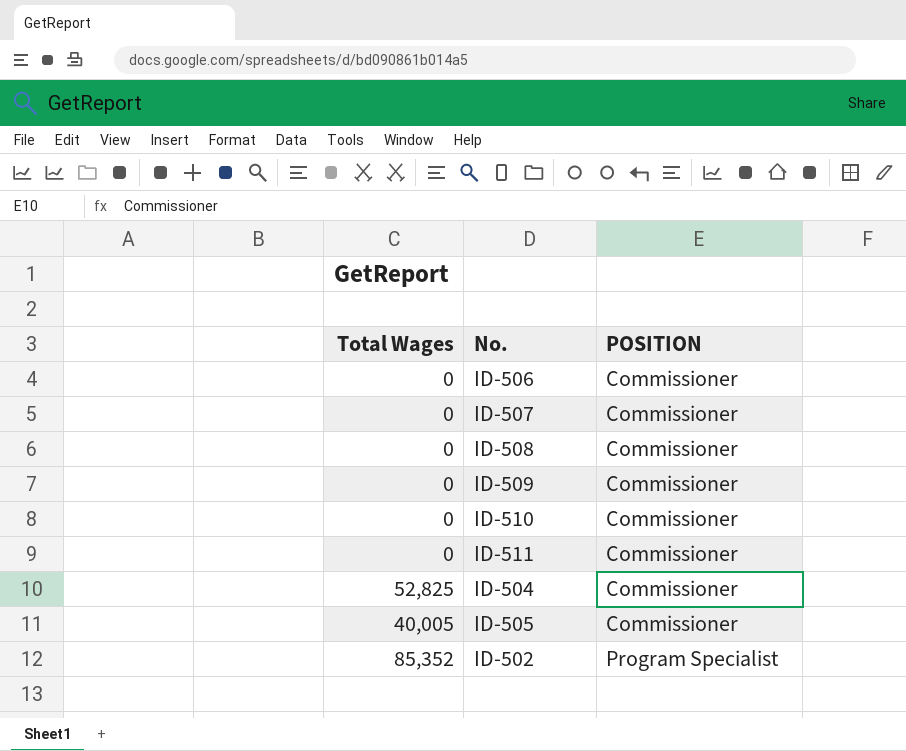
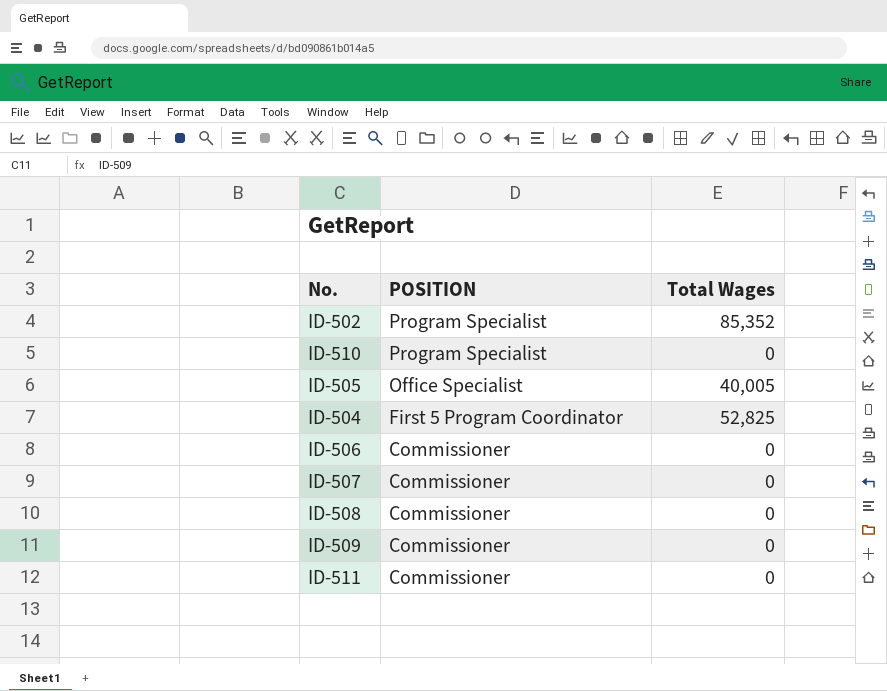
row order: POSITION ascending -> POSITION descending
column Total Wages | position: 1 -> 3
ID-510 | POSITION: Commissioner -> Program Specialist
ID-505 | POSITION: Commissioner -> Office Specialist
ID-504 | POSITION: Commissioner -> First 5 Program Coordinator

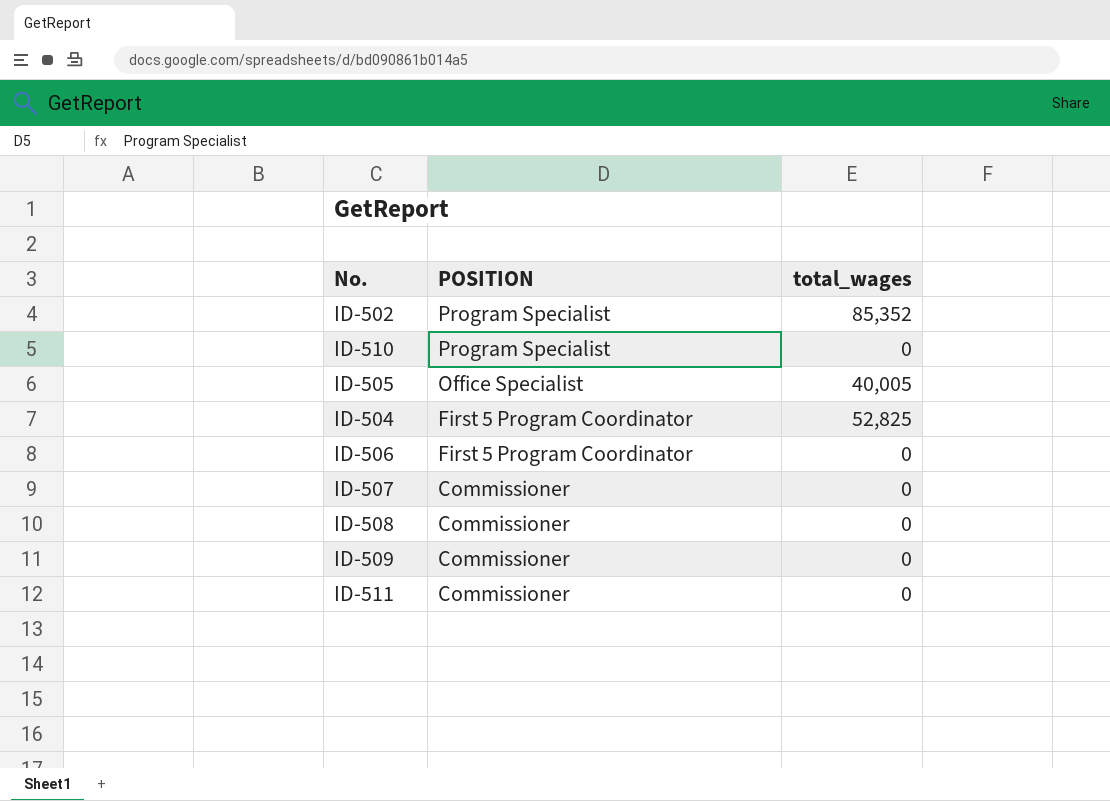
column name: Total Wages -> total_wages
ID-506 | POSITION: Commissioner -> First 5 Program Coordinator

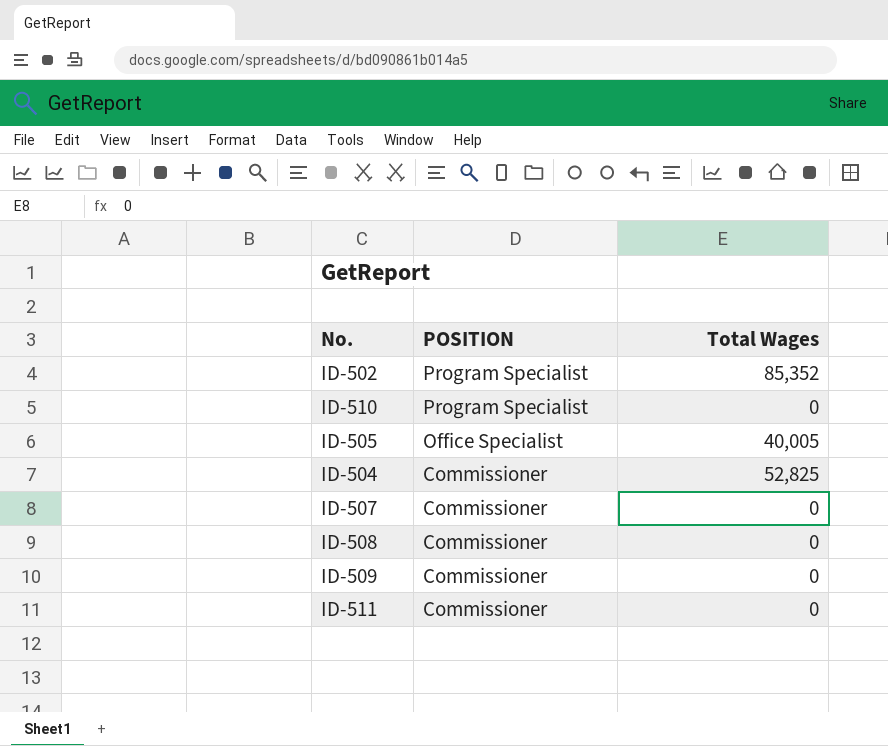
column name: total_wages -> Total Wages
row ID-506: First 5 Program Coordinator | 0 -> none
ID-504 | POSITION: First 5 Program Coordinator -> Commissioner

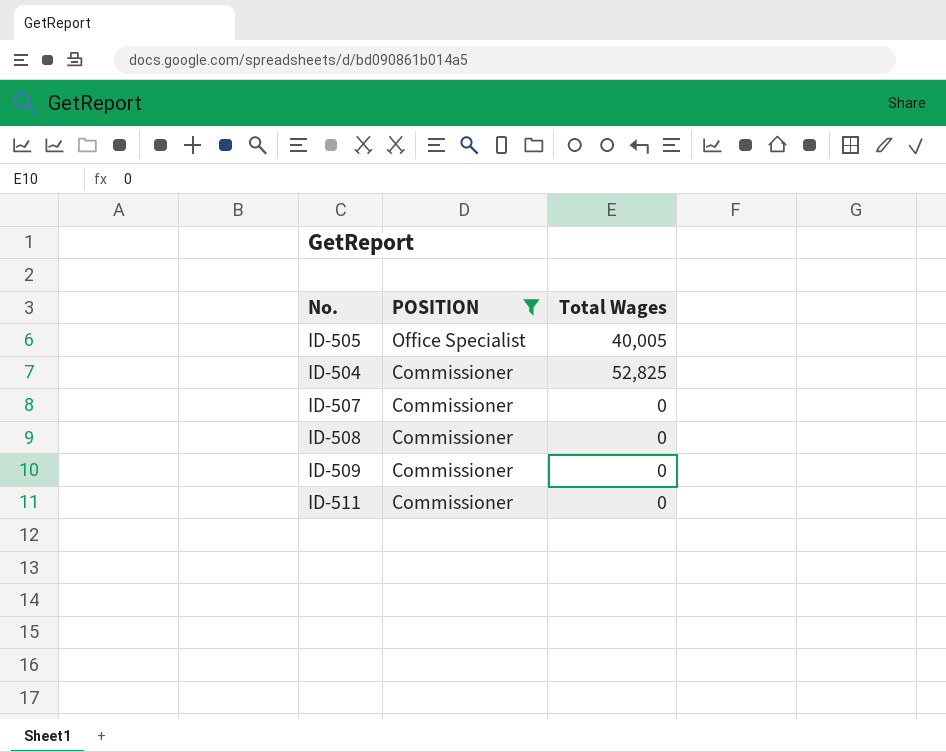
filter: none -> POSITION != Program Specialist

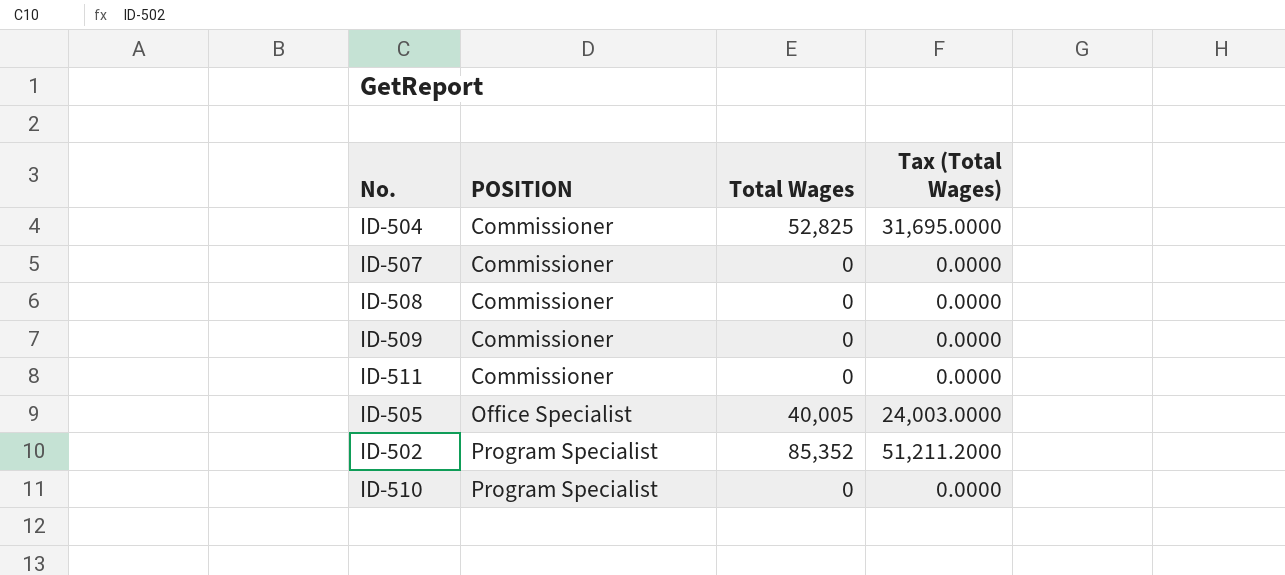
filter: POSITION != Program Specialist -> none
row order: POSITION descending -> POSITION ascending
column Tax (Total Wages) | formula: none -> [Total Wages] * 0.6

